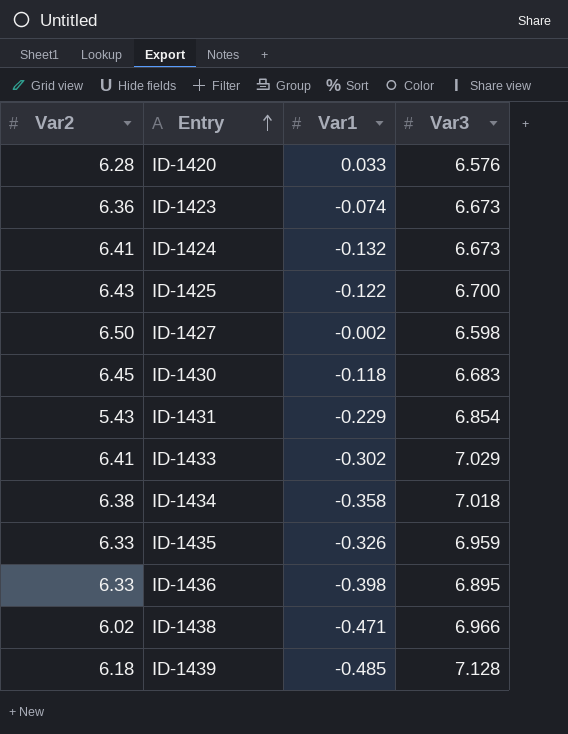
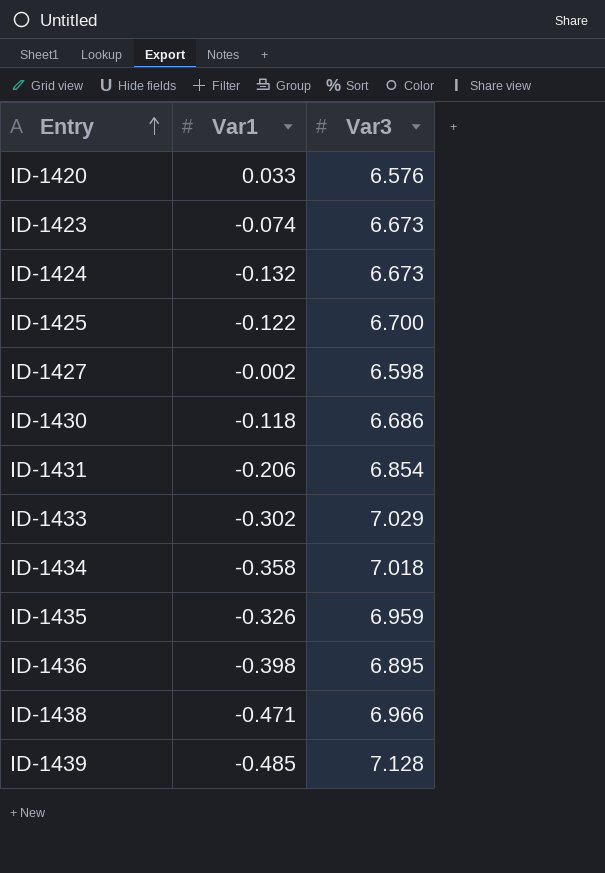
column Var2 | position: 1 -> none
ID-1430 | Var3: 6.683 -> 6.686
ID-1431 | Var1: -0.229 -> -0.206

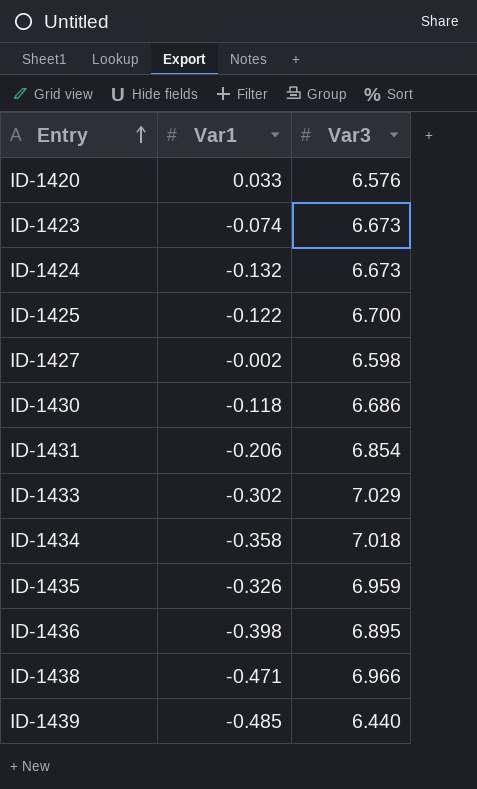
ID-1439 | Var3: 7.128 -> 6.440

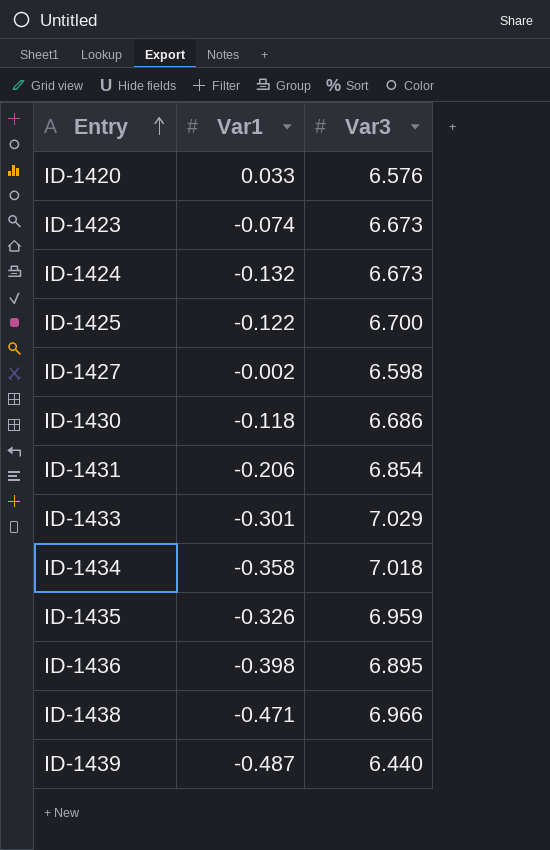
ID-1433 | Var1: -0.302 -> -0.301
ID-1439 | Var1: -0.485 -> -0.487

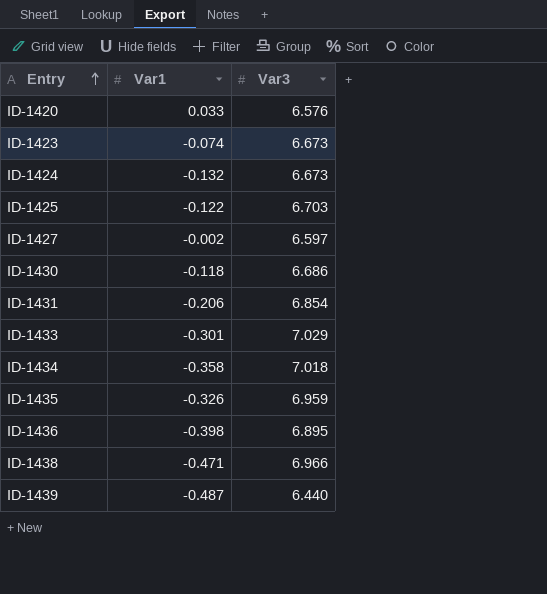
ID-1425 | Var3: 6.700 -> 6.703
ID-1427 | Var3: 6.598 -> 6.597

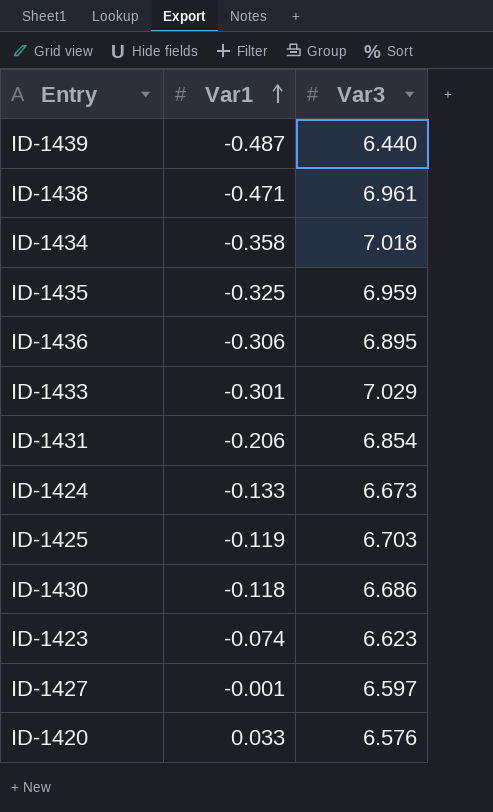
row order: Entry ascending -> Var1 ascending
ID-1438 | Var3: 6.966 -> 6.961
ID-1435 | Var1: -0.326 -> -0.325
ID-1436 | Var1: -0.398 -> -0.306
ID-1424 | Var1: -0.132 -> -0.133
ID-1425 | Var1: -0.122 -> -0.119
ID-1423 | Var3: 6.673 -> 6.623
ID-1427 | Var1: -0.002 -> -0.001

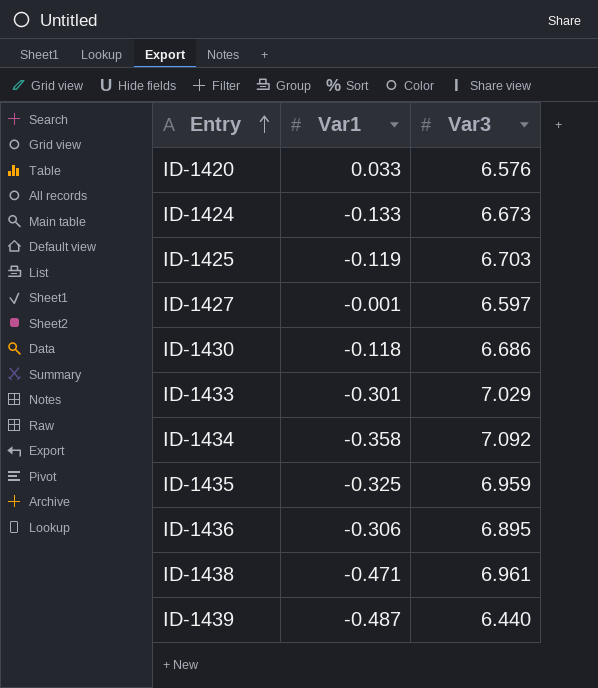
row order: Var1 ascending -> Entry ascending
row ID-1431: -0.206 | 6.854 -> none
row ID-1423: -0.074 | 6.623 -> none
ID-1434 | Var3: 7.018 -> 7.092

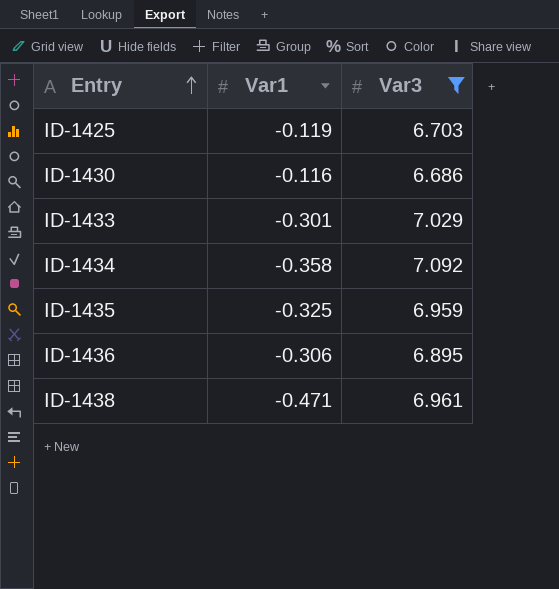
filter: none -> Var3 >= 6.686
ID-1430 | Var1: -0.118 -> -0.116

